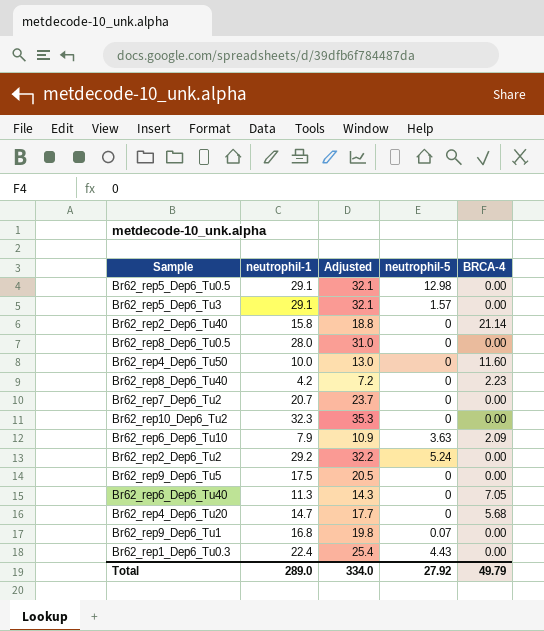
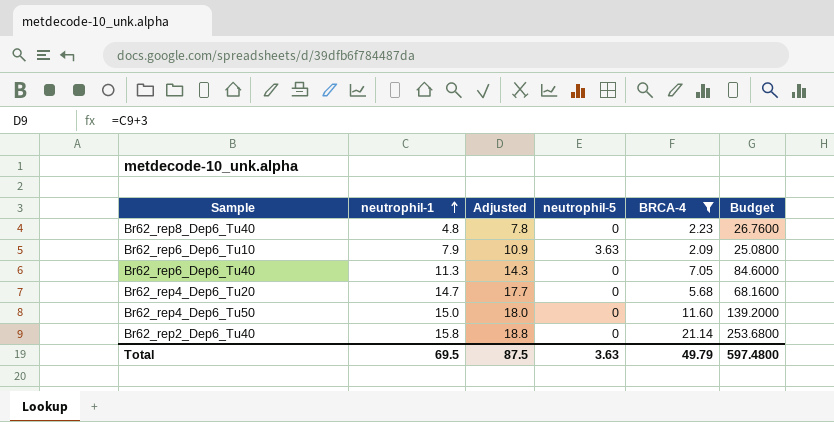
filter: none -> BRCA-4 != 0.00
row order: none -> neutrophil-1 ascending
column Budget | formula: none -> [BRCA-4] * 12
Br62_rep8_Dep6_Tu40 | neutrophil-1: 4.2 -> 4.8
Br62_rep8_Dep6_Tu40 | Adjusted: 7.2 -> 7.8
Br62_rep4_Dep6_Tu50 | neutrophil-1: 10.0 -> 15.0
Br62_rep4_Dep6_Tu50 | Adjusted: 13.0 -> 18.0
Total | neutrophil-1: 289.0 -> 69.5
Total | Adjusted: 334.0 -> 87.5
Total | neutrophil-5: 27.92 -> 3.63

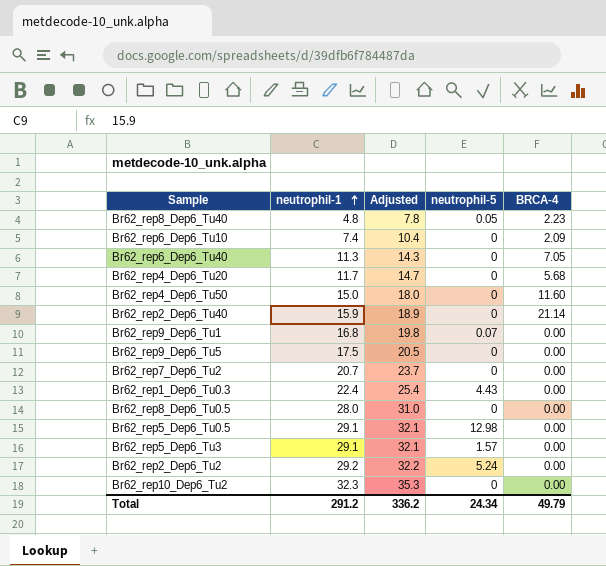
filter: BRCA-4 != 0.00 -> none
column Budget | formula: [BRCA-4] * 12 -> none
Br62_rep8_Dep6_Tu40 | neutrophil-5: 0 -> 0.05
Br62_rep6_Dep6_Tu10 | neutrophil-1: 7.9 -> 7.4
Br62_rep6_Dep6_Tu10 | Adjusted: 10.9 -> 10.4
Br62_rep6_Dep6_Tu10 | neutrophil-5: 3.63 -> 0
Br62_rep4_Dep6_Tu20 | neutrophil-1: 14.7 -> 11.7
Br62_rep4_Dep6_Tu20 | Adjusted: 17.7 -> 14.7
Br62_rep2_Dep6_Tu40 | neutrophil-1: 15.8 -> 15.9
Br62_rep2_Dep6_Tu40 | Adjusted: 18.8 -> 18.9
Total | neutrophil-1: 69.5 -> 291.2
Total | Adjusted: 87.5 -> 336.2
Total | neutrophil-5: 3.63 -> 24.34

